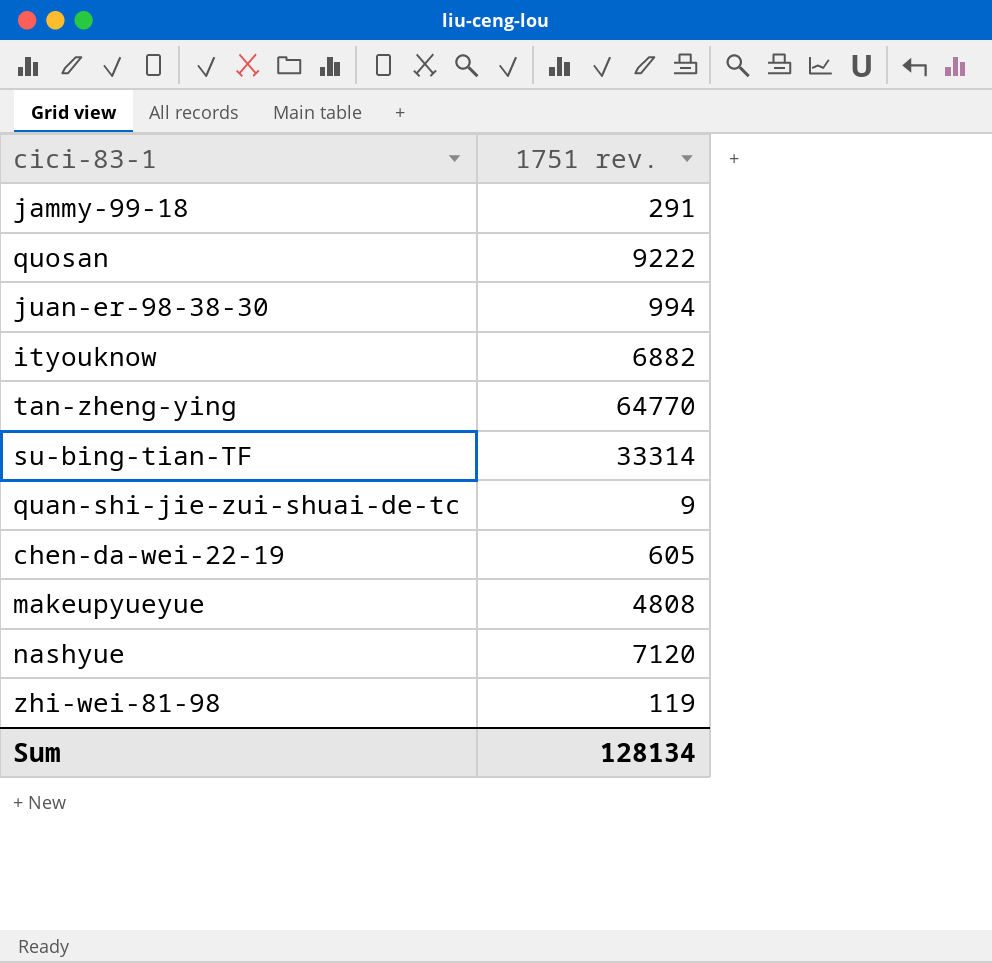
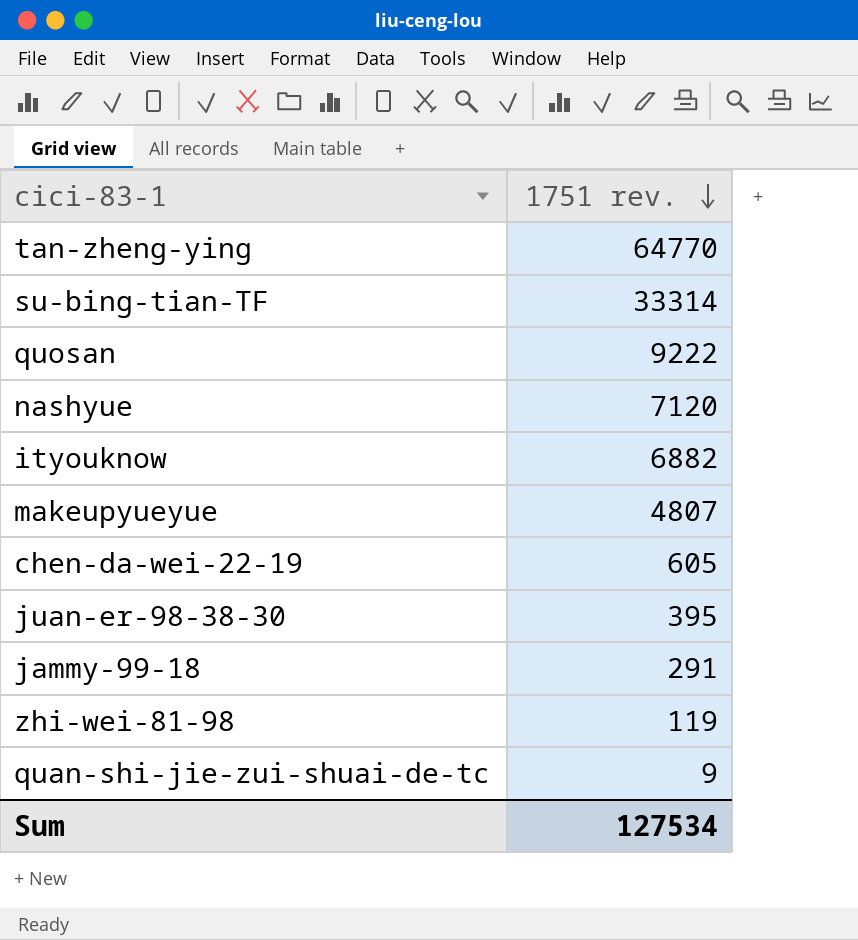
row order: none -> 1751 rev. descending
makeupyueyue | 1751 rev.: 4808 -> 4807
juan-er-98-38-30 | 1751 rev.: 994 -> 395
Sum | 1751 rev.: 128134 -> 127534

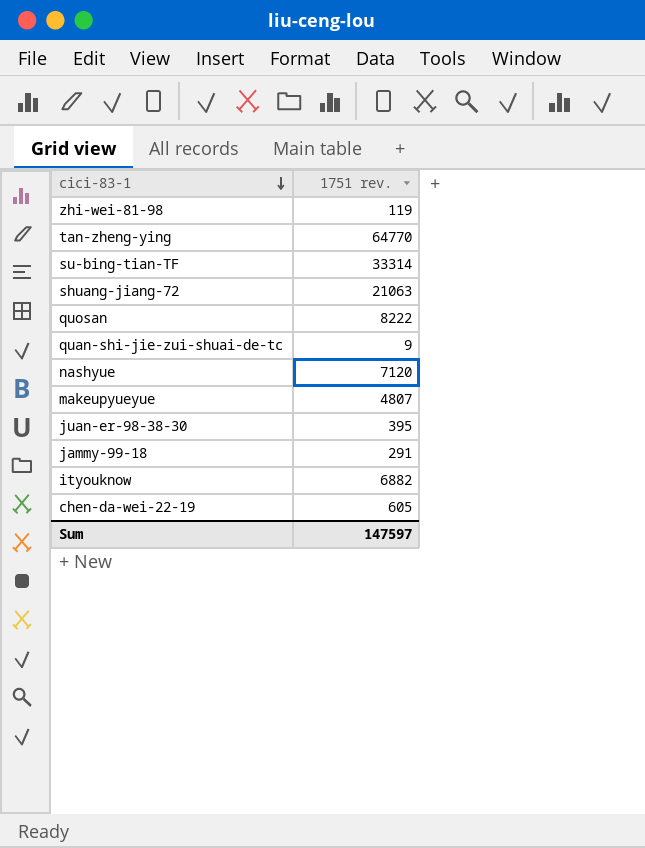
row order: 1751 rev. descending -> cici-83-1 descending
row shuang-jiang-72: none -> 21063
quosan | 1751 rev.: 9222 -> 8222
Sum | 1751 rev.: 127534 -> 147597

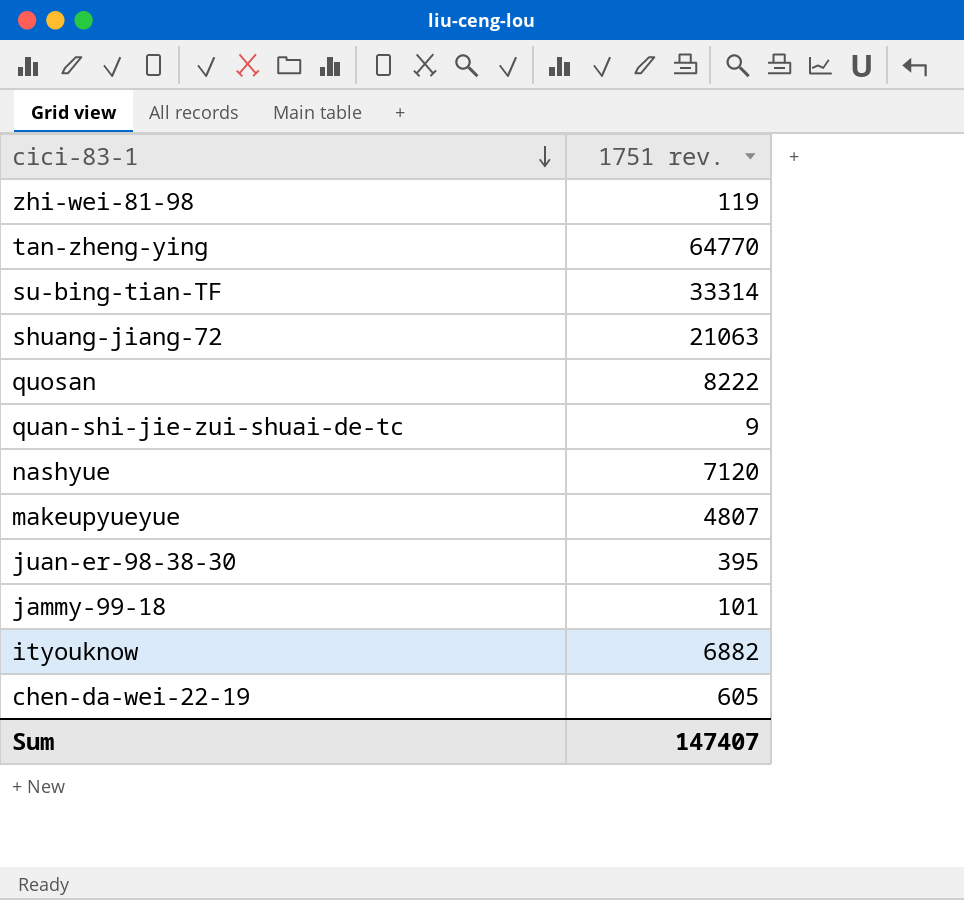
jammy-99-18 | 1751 rev.: 291 -> 101
Sum | 1751 rev.: 147597 -> 147407

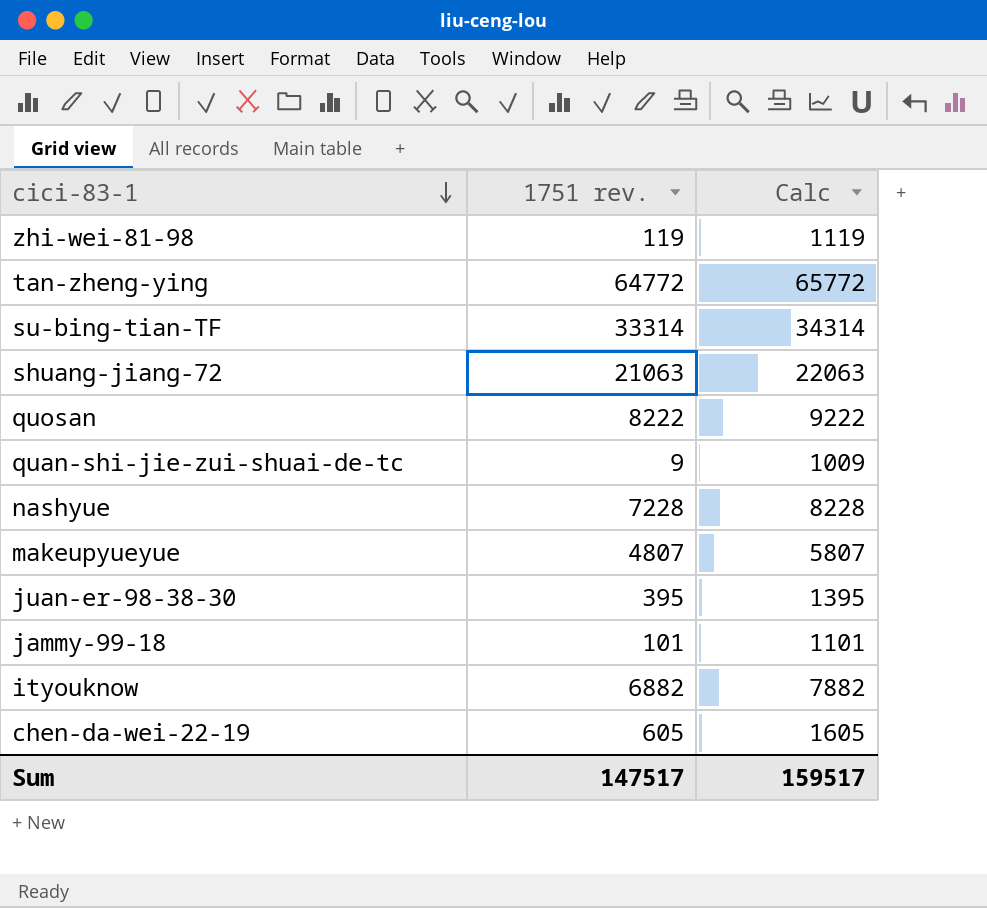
column Calc | formula: none -> [1751 rev.] + 1000
tan-zheng-ying | 1751 rev.: 64770 -> 64772
nashyue | 1751 rev.: 7120 -> 7228
Sum | 1751 rev.: 147407 -> 147517

